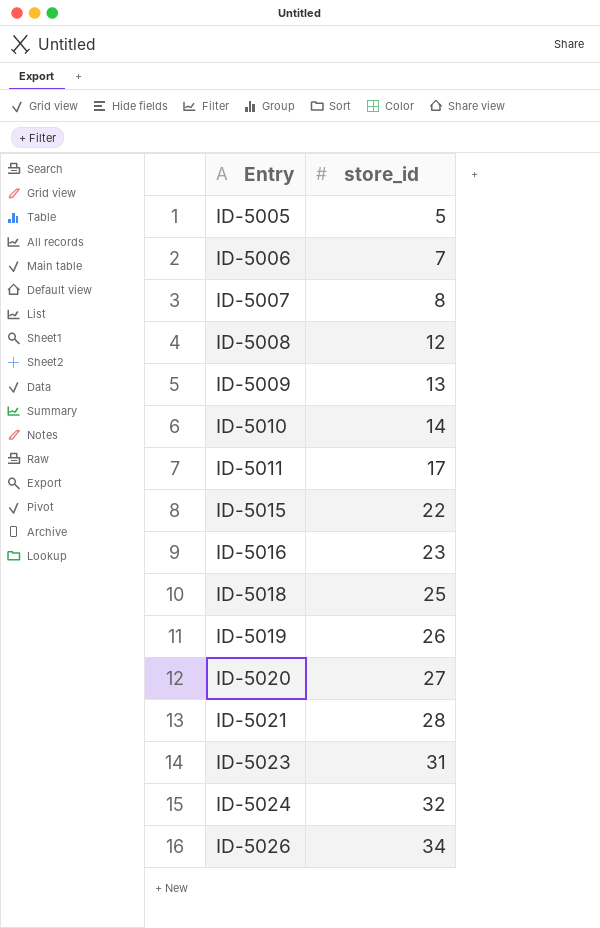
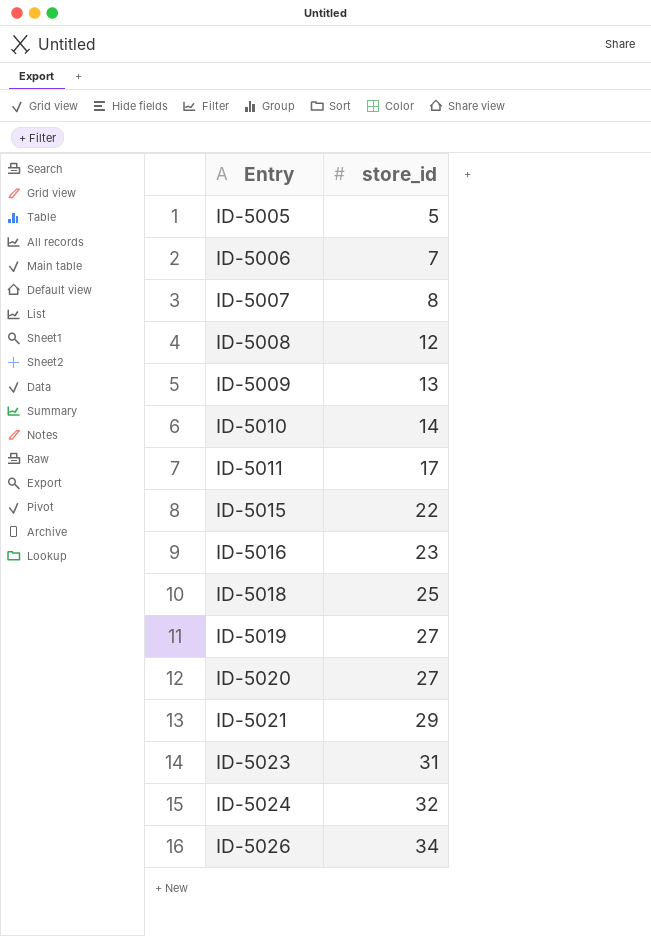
ID-5019 | store_id: 26 -> 27
ID-5021 | store_id: 28 -> 29

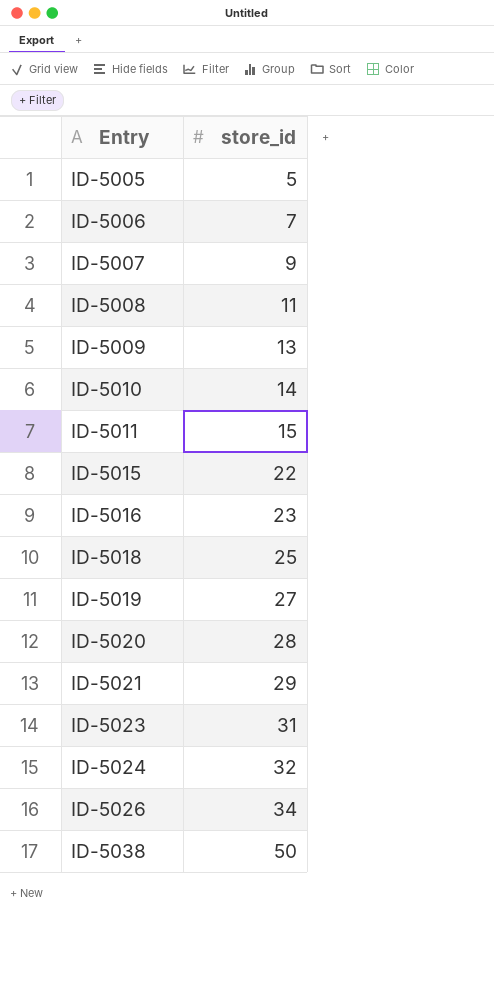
ID-5007 | store_id: 8 -> 9
ID-5008 | store_id: 12 -> 11
ID-5011 | store_id: 17 -> 15
ID-5020 | store_id: 27 -> 28
row ID-5038: none -> 50

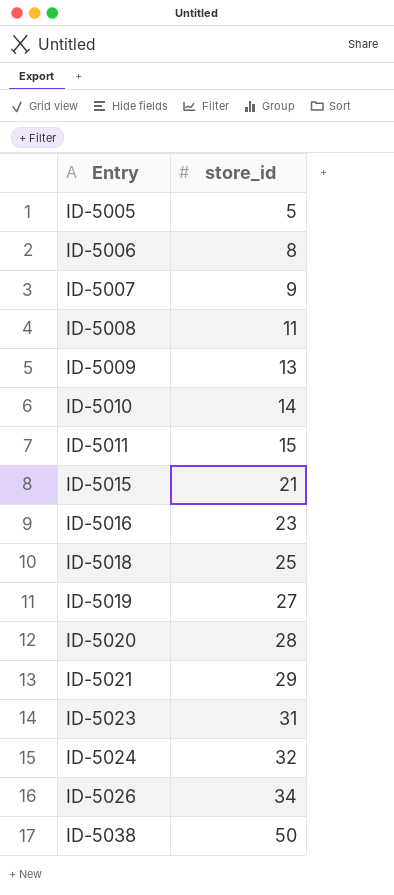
ID-5006 | store_id: 7 -> 8
ID-5015 | store_id: 22 -> 21

